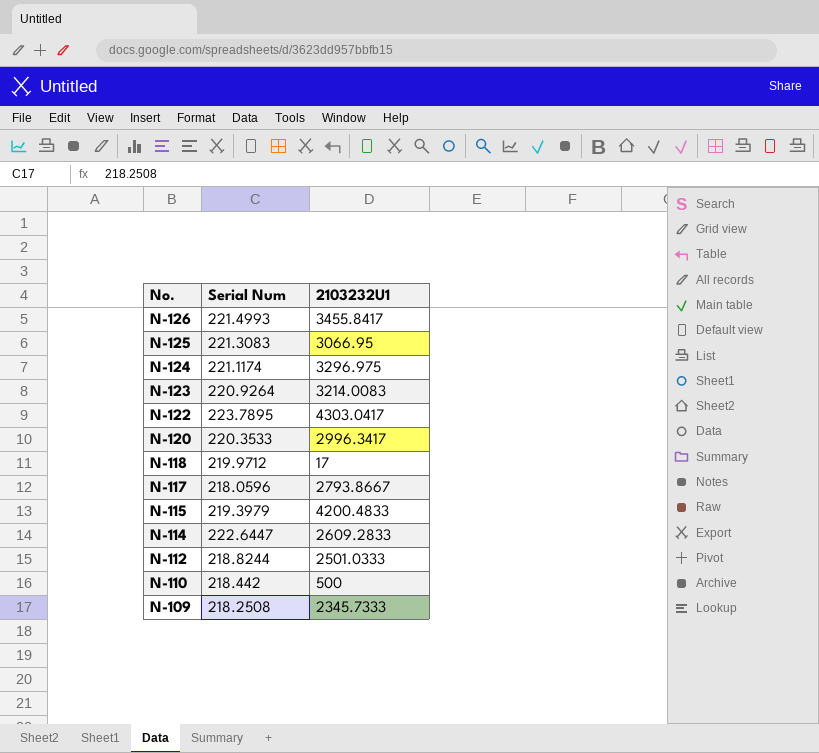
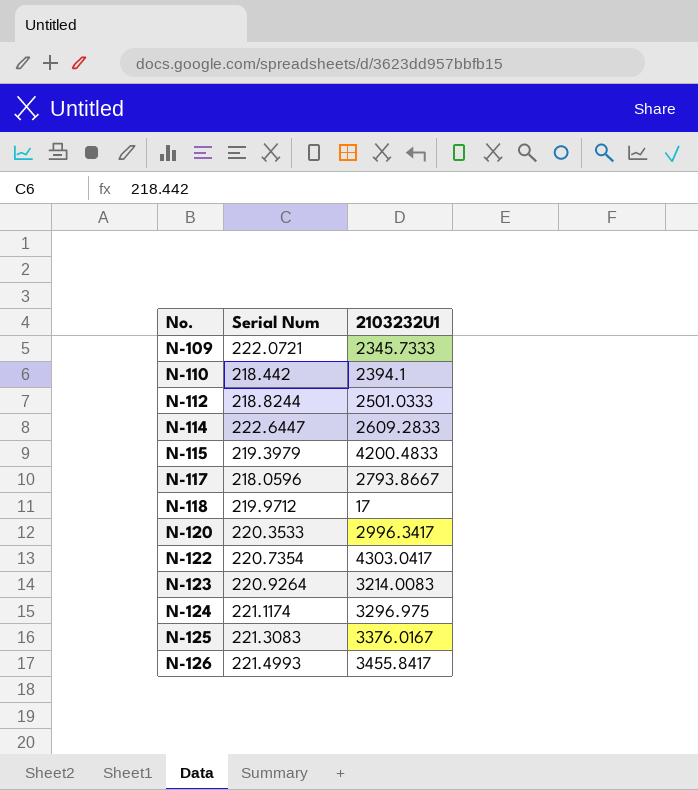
row order: No. descending -> No. ascending
N-109 | Serial Num: 218.2508 -> 222.0721
N-110 | 2103232U1: 500 -> 2394.1
N-122 | Serial Num: 223.7895 -> 220.7354
N-125 | 2103232U1: 3066.95 -> 3376.0167

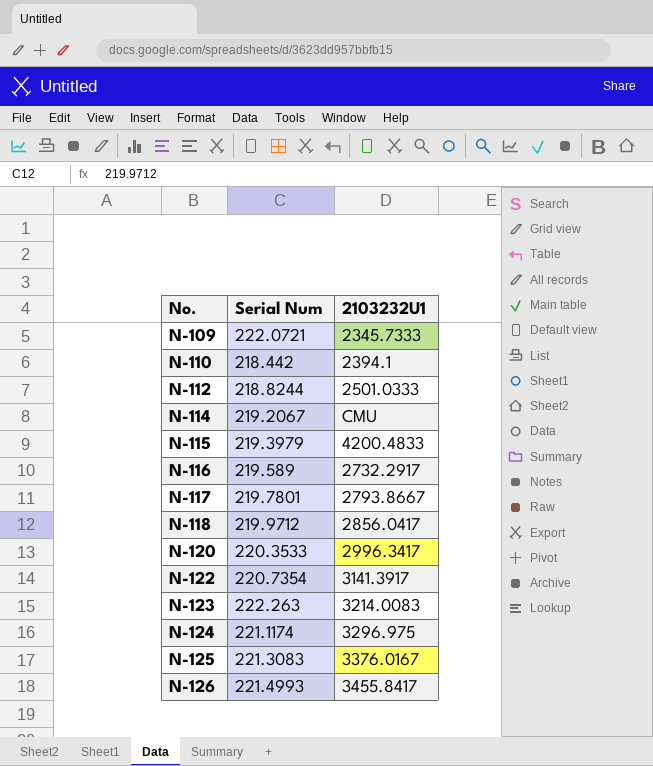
N-114 | Serial Num: 222.6447 -> 219.2067
N-114 | 2103232U1: 2609.2833 -> CMU
row N-116: none -> 219.589 | 2732.2917
N-117 | Serial Num: 218.0596 -> 219.7801
N-118 | 2103232U1: 17 -> 2856.0417
N-122 | 2103232U1: 4303.0417 -> 3141.3917
N-123 | Serial Num: 220.9264 -> 222.263

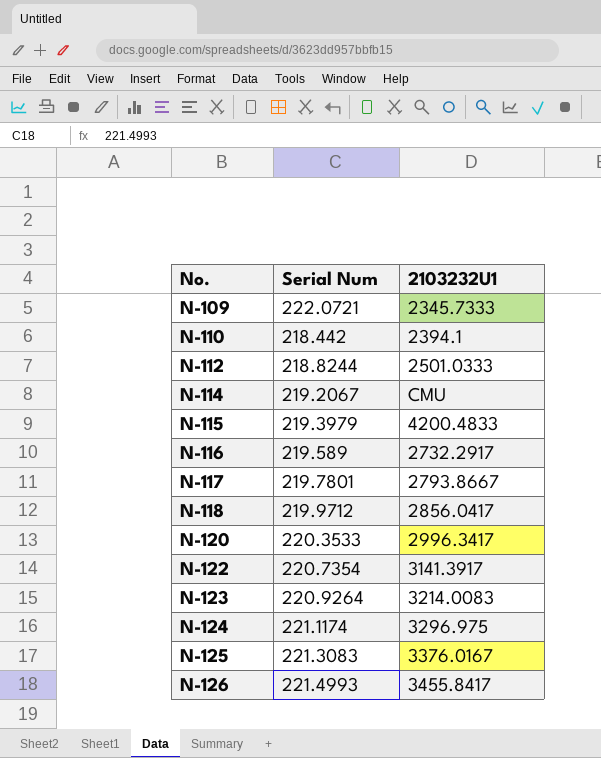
N-123 | Serial Num: 222.263 -> 220.9264

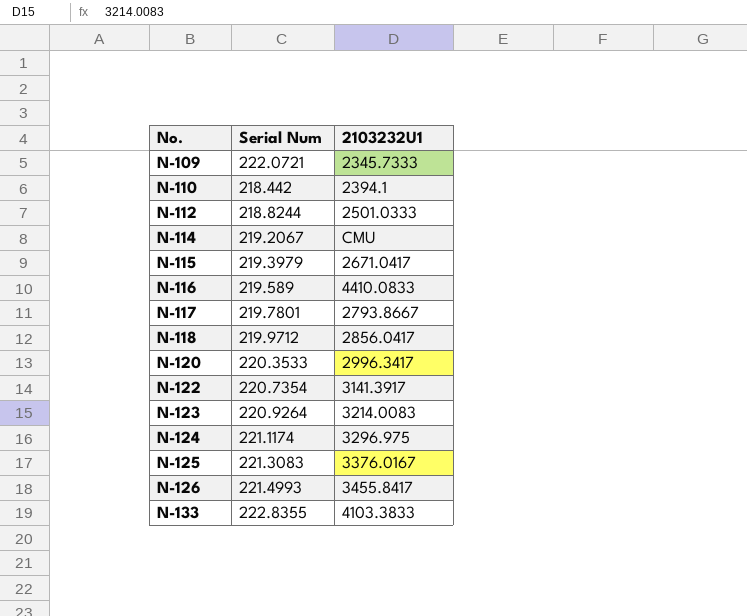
N-115 | 2103232U1: 4200.4833 -> 2671.0417
N-116 | 2103232U1: 2732.2917 -> 4410.0833
row N-133: none -> 222.8355 | 4103.3833

